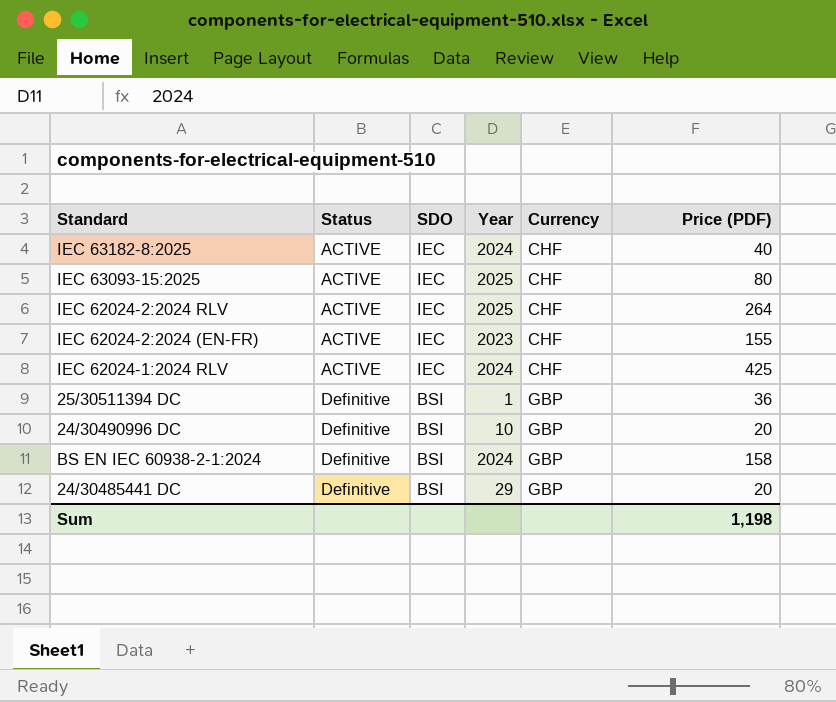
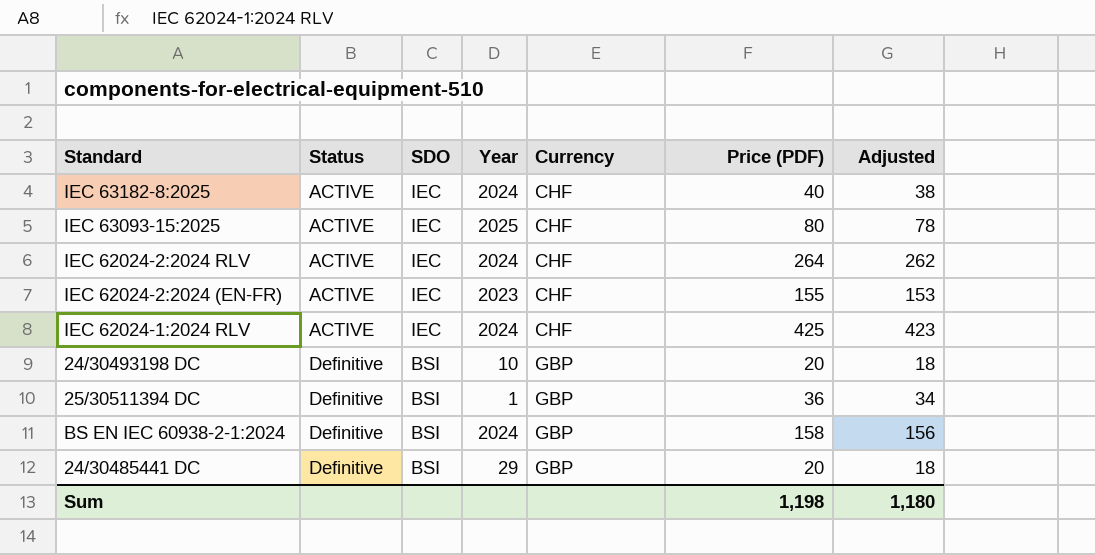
column Adjusted | formula: none -> [Price (PDF)] - 2
row 24/30490996 DC: Definitive | BSI | 10 | GBP | 20 -> none
IEC 62024-2:2024 RLV | Year: 2025 -> 2024
row 24/30493198 DC: none -> Definitive | BSI | 10 | GBP | 20 | 18

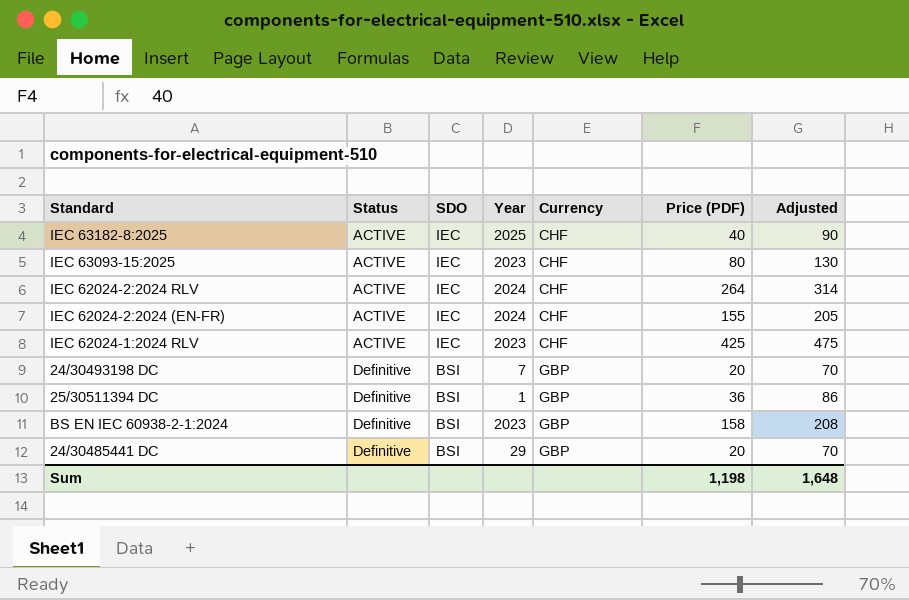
column Adjusted | formula: [Price (PDF)] - 2 -> [Price (PDF)] + 50
IEC 63182-8:2025 | Year: 2024 -> 2025
IEC 63093-15:2025 | Year: 2025 -> 2023
IEC 62024-2:2024 (EN-FR) | Year: 2023 -> 2024
IEC 62024-1:2024 RLV | Year: 2024 -> 2023
24/30493198 DC | Year: 10 -> 7
BS EN IEC 60938-2-1:2024 | Year: 2024 -> 2023
Sum | Adjusted: 1,180 -> 1,648

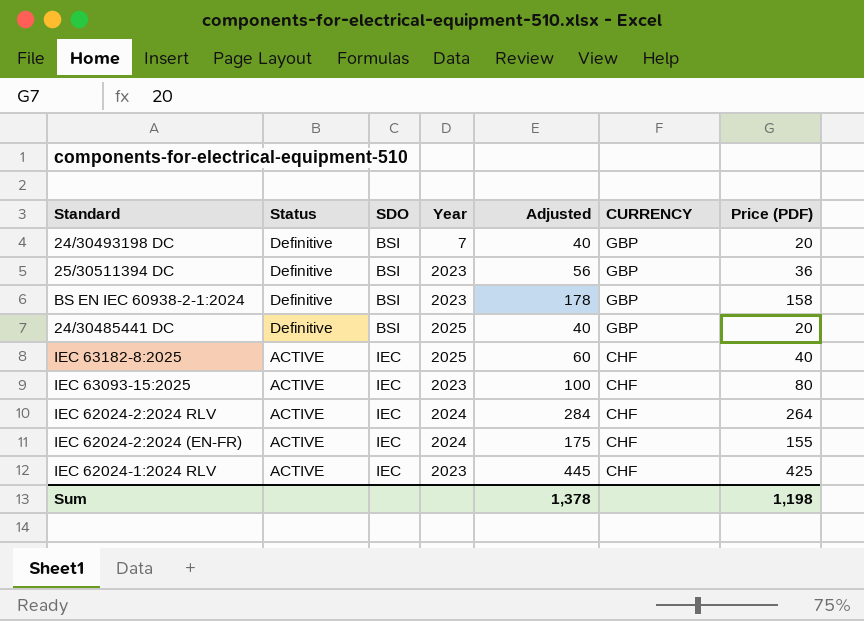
row order: Status ascending -> Status descending
column Adjusted | formula: [Price (PDF)] + 50 -> [Price (PDF)] + 20
column Adjusted | position: 7 -> 5
column name: Currency -> CURRENCY
25/30511394 DC | Year: 1 -> 2023
24/30485441 DC | Year: 29 -> 2025
Sum | Adjusted: 1,648 -> 1,378

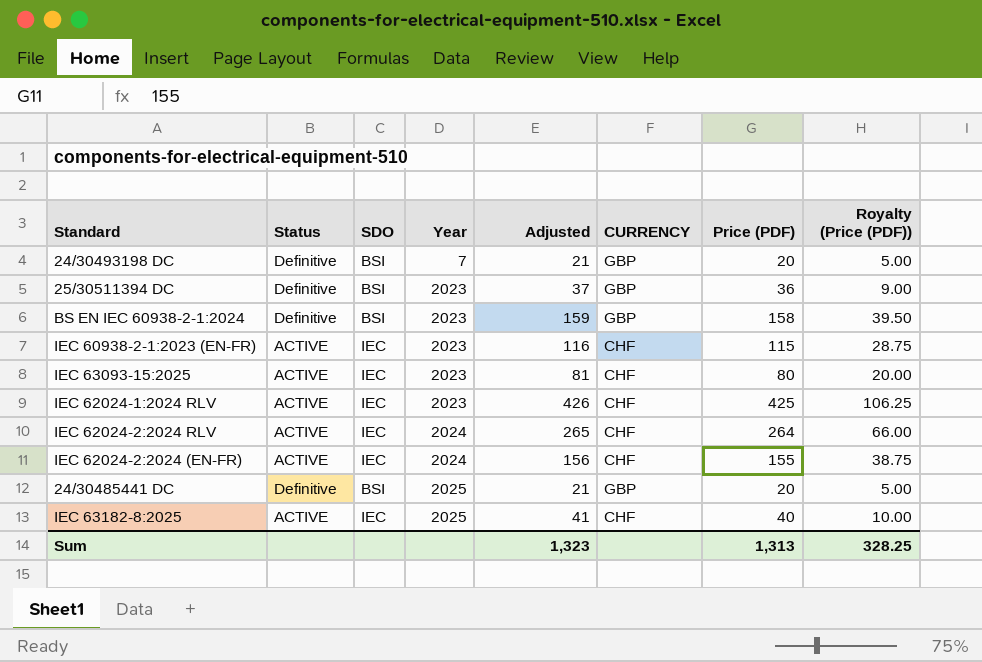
row order: Status descending -> Year ascending
column Adjusted | formula: [Price (PDF)] + 20 -> [Price (PDF)] + 1
column Royalty (Price (PDF)) | formula: none -> [Price (PDF)] * 0.25
row IEC 60938-2-1:2023 (EN-FR): none -> ACTIVE | IEC | 2023 | 116 | CHF | 115 | 28.75
Sum | Adjusted: 1,378 -> 1,323
Sum | Price (PDF): 1,198 -> 1,313

